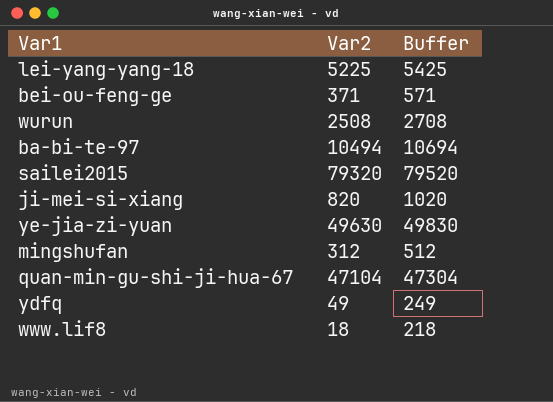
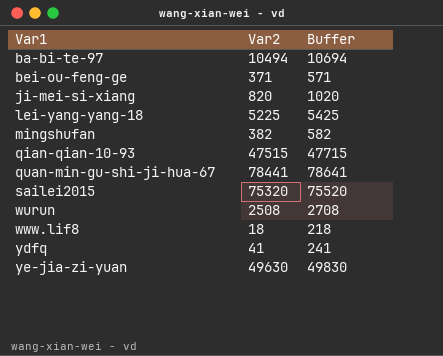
row order: none -> Var1 ascending
mingshufan | Var2: 312 -> 382
mingshufan | Buffer: 512 -> 582
row qian-qian-10-93: none -> 47515 | 47715
quan-min-gu-shi-ji-hua-67 | Var2: 47104 -> 78441
quan-min-gu-shi-ji-hua-67 | Buffer: 47304 -> 78641
sailei2015 | Var2: 79320 -> 75320
sailei2015 | Buffer: 79520 -> 75520
ydfq | Var2: 49 -> 41
ydfq | Buffer: 249 -> 241

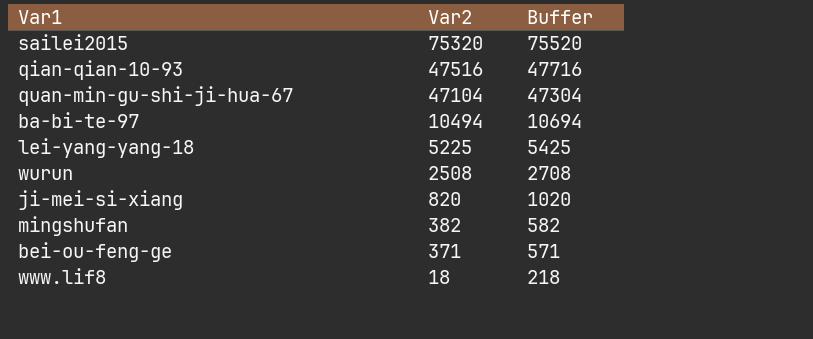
row order: Var1 ascending -> Var2 descending
row ydfq: 41 | 241 -> none
row ye-jia-zi-yuan: 49630 | 49830 -> none
qian-qian-10-93 | Var2: 47515 -> 47516
qian-qian-10-93 | Buffer: 47715 -> 47716
quan-min-gu-shi-ji-hua-67 | Var2: 78441 -> 47104
quan-min-gu-shi-ji-hua-67 | Buffer: 78641 -> 47304

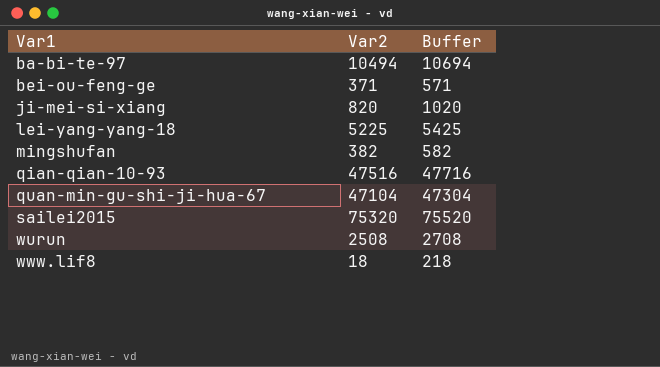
row order: Var2 descending -> Var1 ascending

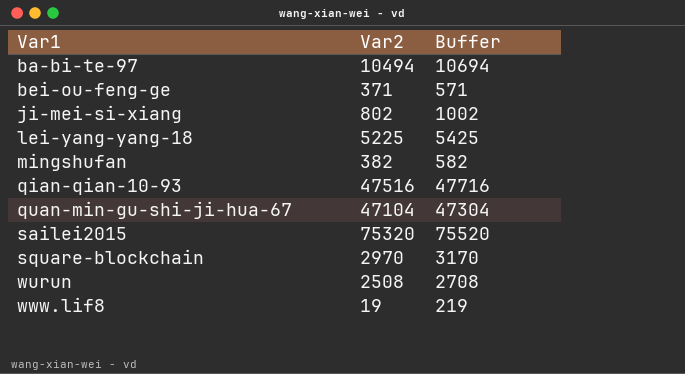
ji-mei-si-xiang | Var2: 820 -> 802
ji-mei-si-xiang | Buffer: 1020 -> 1002
row square-blockchain: none -> 2970 | 3170
www.lif8 | Var2: 18 -> 19
www.lif8 | Buffer: 218 -> 219

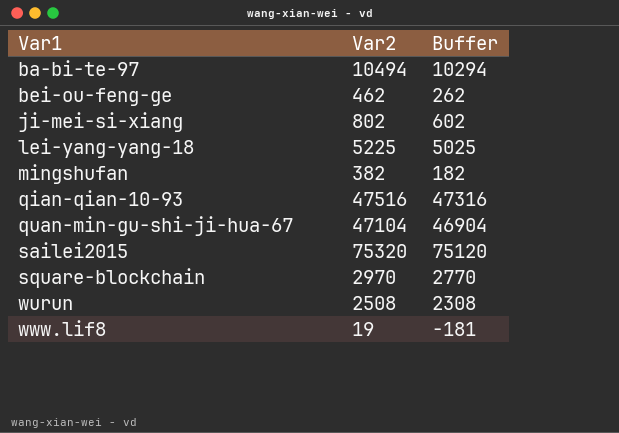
column Buffer | formula: [Var2] + 200 -> [Var2] - 200
bei-ou-feng-ge | Var2: 371 -> 462

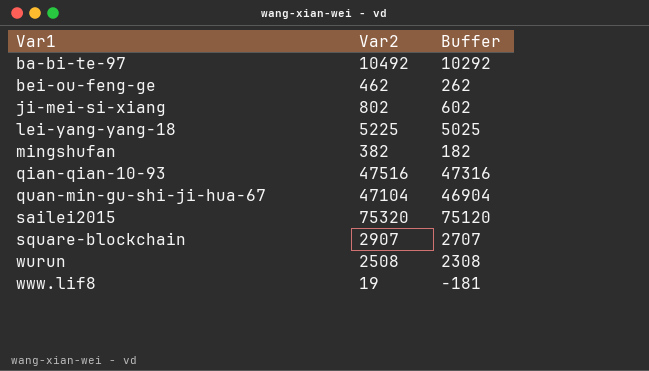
ba-bi-te-97 | Var2: 10494 -> 10492
ba-bi-te-97 | Buffer: 10294 -> 10292
square-blockchain | Var2: 2970 -> 2907
square-blockchain | Buffer: 2770 -> 2707

